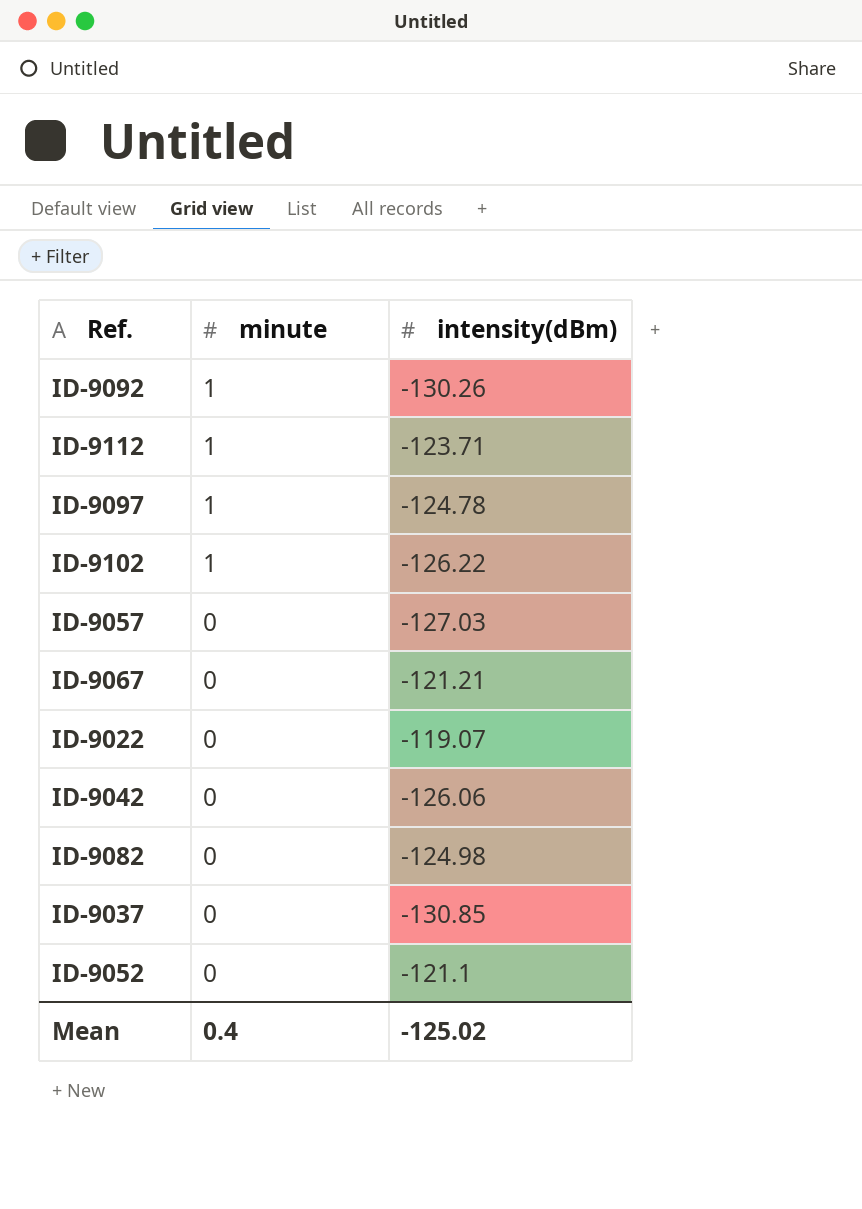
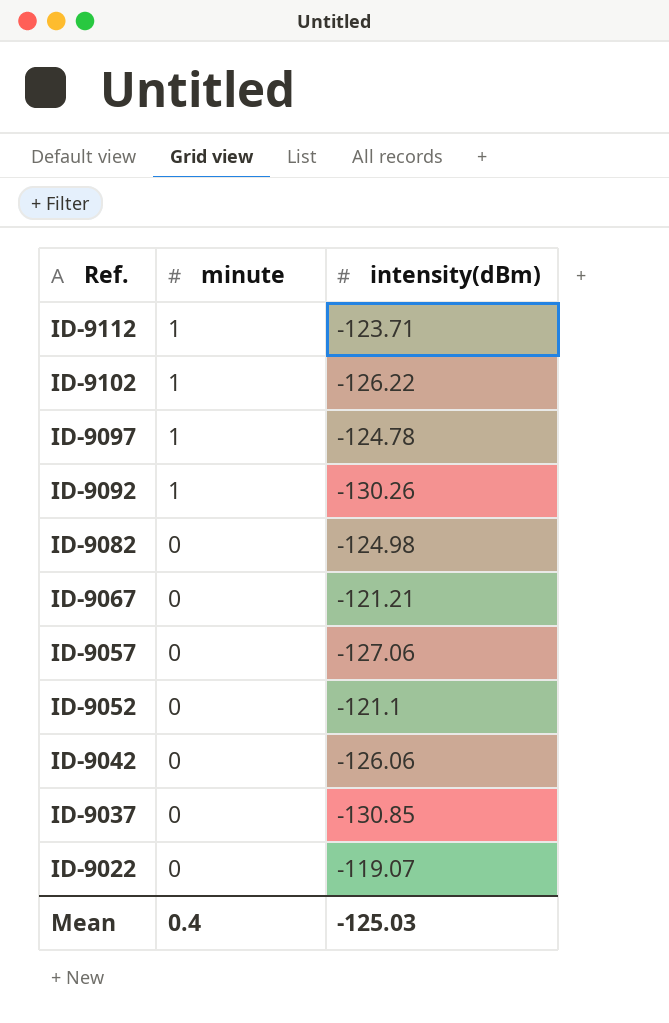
row order: minute descending -> Ref. descending
ID-9057 | intensity(dBm): -127.03 -> -127.06
Mean | intensity(dBm): -125.02 -> -125.03

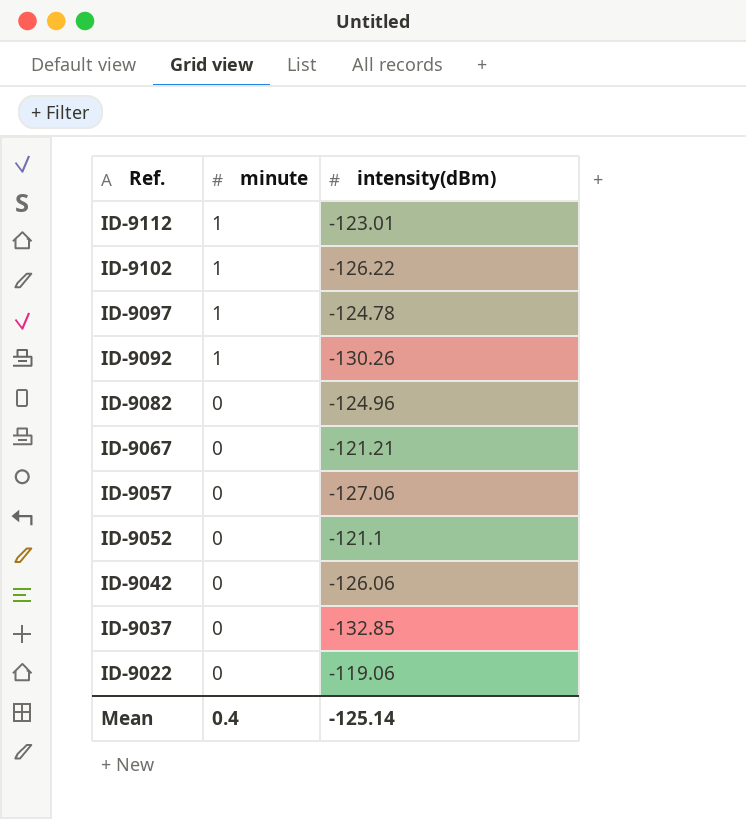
ID-9112 | intensity(dBm): -123.71 -> -123.01
ID-9082 | intensity(dBm): -124.98 -> -124.96
ID-9037 | intensity(dBm): -130.85 -> -132.85
ID-9022 | intensity(dBm): -119.07 -> -119.06
Mean | intensity(dBm): -125.03 -> -125.14

